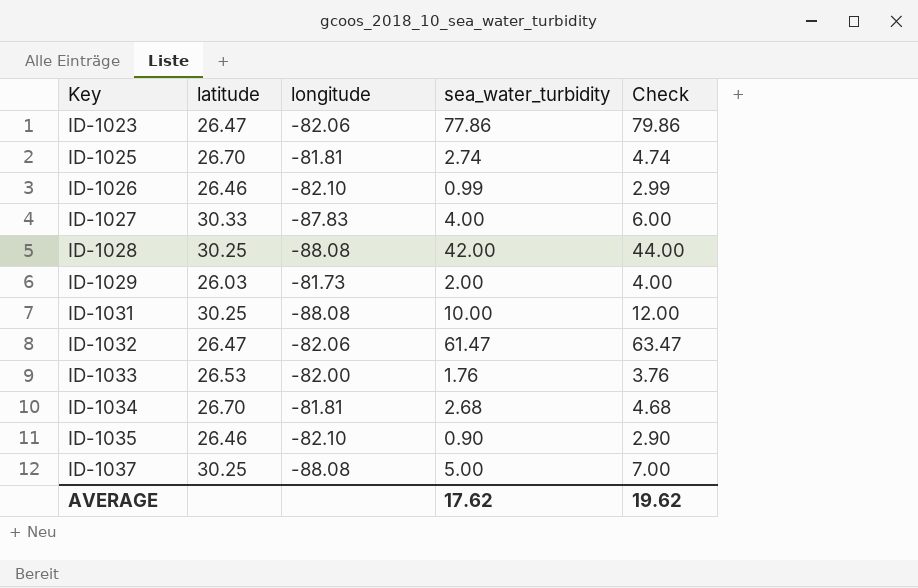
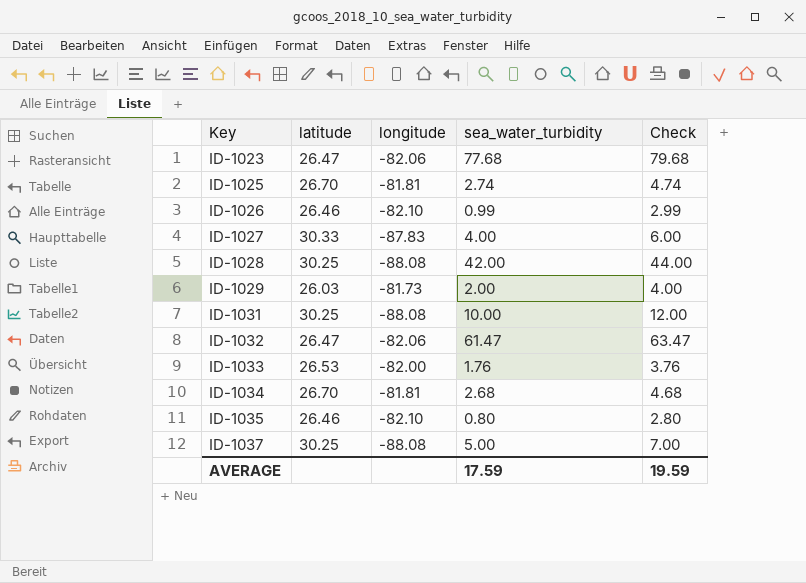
ID-1023 | sea_water_turbidity: 77.86 -> 77.68
ID-1023 | Check: 79.86 -> 79.68
ID-1035 | sea_water_turbidity: 0.90 -> 0.80
ID-1035 | Check: 2.90 -> 2.80
AVERAGE | sea_water_turbidity: 17.62 -> 17.59
AVERAGE | Check: 19.62 -> 19.59

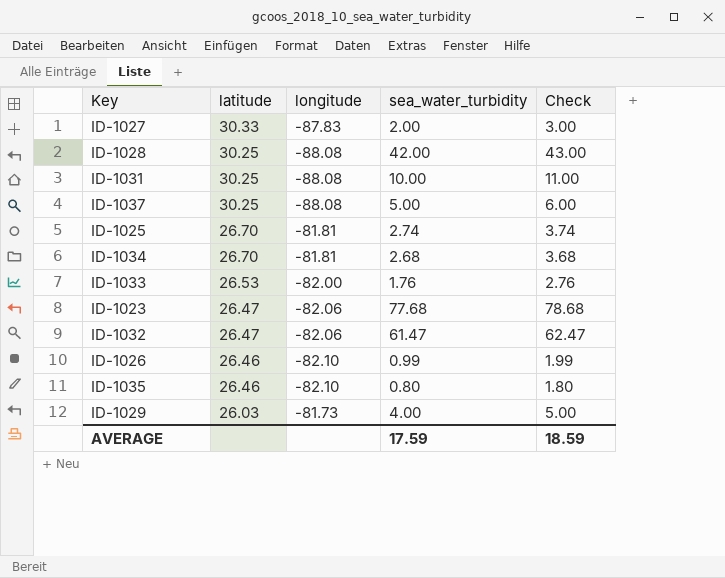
row order: Key ascending -> latitude descending
column Check | formula: [sea_water_turbidity] + 2 -> [sea_water_turbidity] + 1
ID-1027 | sea_water_turbidity: 4.00 -> 2.00
ID-1029 | sea_water_turbidity: 2.00 -> 4.00
AVERAGE | Check: 19.59 -> 18.59

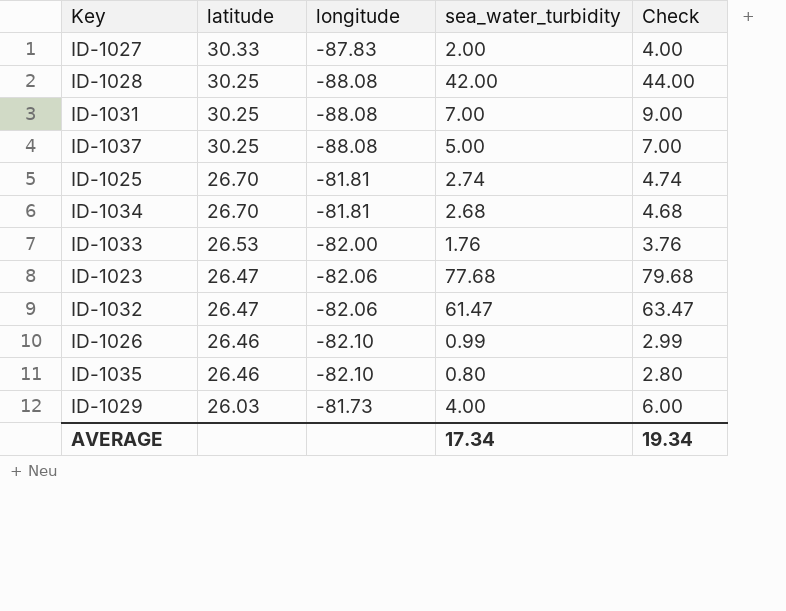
column Check | formula: [sea_water_turbidity] + 1 -> [sea_water_turbidity] + 2
ID-1031 | sea_water_turbidity: 10.00 -> 7.00
AVERAGE | sea_water_turbidity: 17.59 -> 17.34
AVERAGE | Check: 18.59 -> 19.34

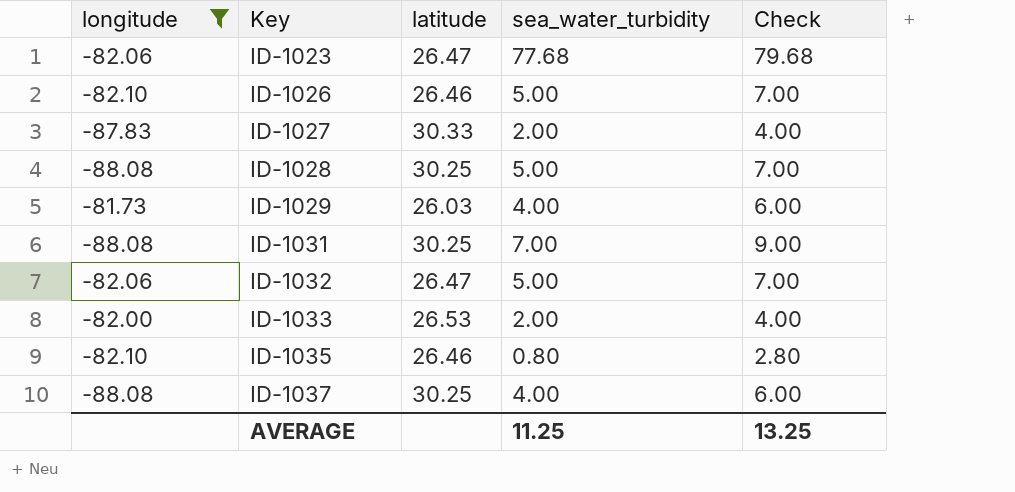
filter: none -> longitude != -81.81
row order: latitude descending -> Key ascending
column longitude | position: 3 -> 1
ID-1026 | sea_water_turbidity: 0.99 -> 5.00
ID-1026 | Check: 2.99 -> 7.00
ID-1028 | sea_water_turbidity: 42.00 -> 5.00
ID-1028 | Check: 44.00 -> 7.00
ID-1032 | sea_water_turbidity: 61.47 -> 5.00
ID-1032 | Check: 63.47 -> 7.00
ID-1033 | sea_water_turbidity: 1.76 -> 2.00
ID-1033 | Check: 3.76 -> 4.00
ID-1037 | sea_water_turbidity: 5.00 -> 4.00
ID-1037 | Check: 7.00 -> 6.00
AVERAGE | sea_water_turbidity: 17.34 -> 11.25
AVERAGE | Check: 19.34 -> 13.25

